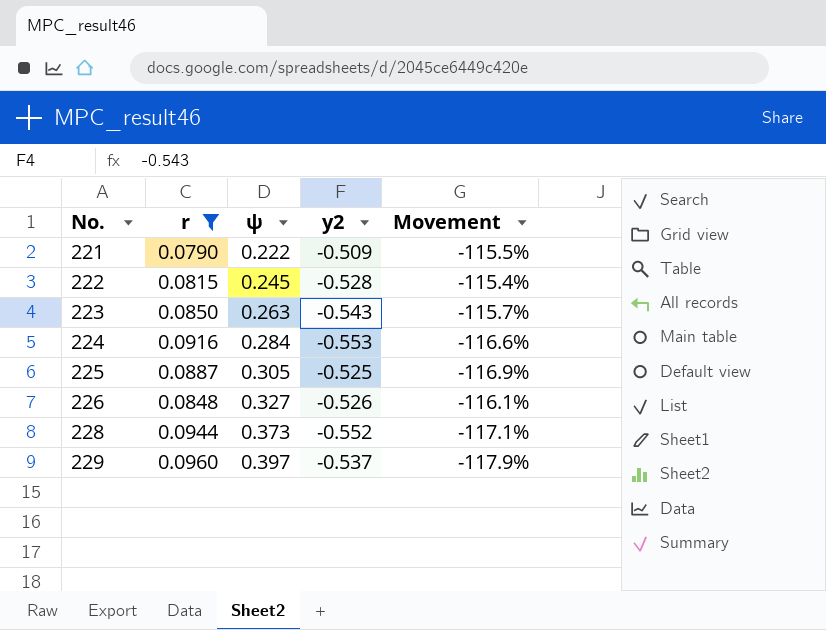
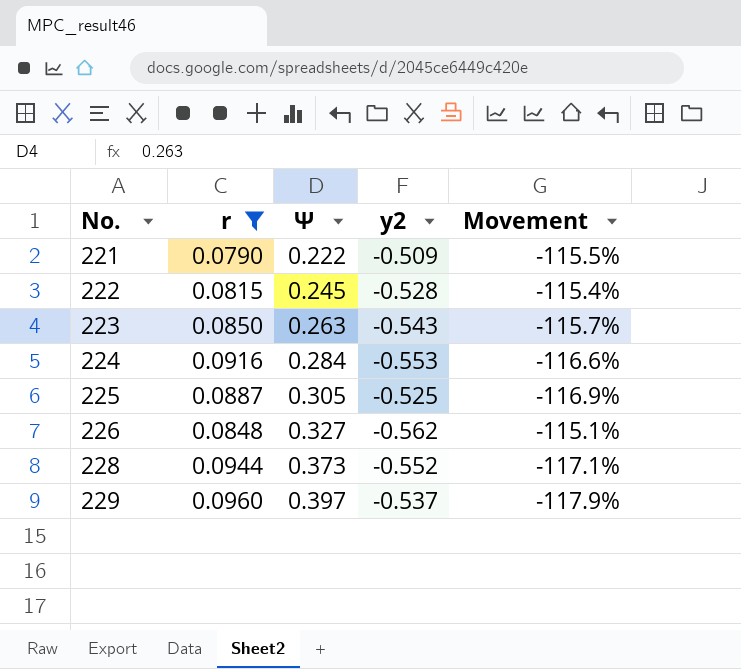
column name: ψ -> Ψ
226 | y2: -0.526 -> -0.562
226 | Movement: -116.1% -> -115.1%

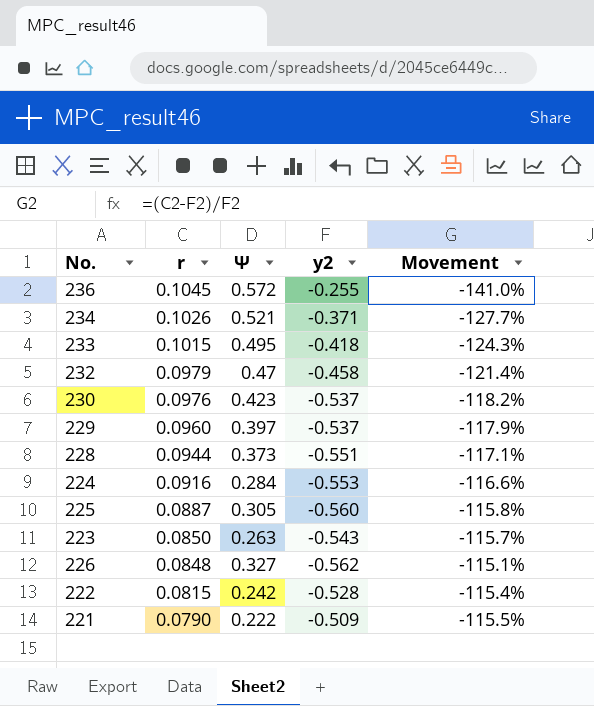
filter: r <= 0.0960 -> none
row order: No. ascending -> r descending
228 | y2: -0.552 -> -0.551
225 | y2: -0.525 -> -0.560
225 | Movement: -116.9% -> -115.8%
222 | Ψ: 0.245 -> 0.242

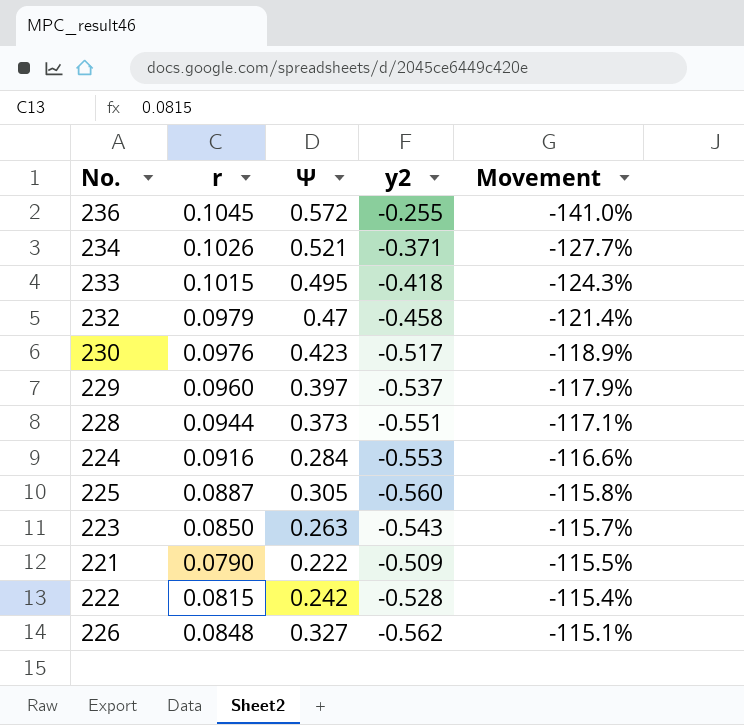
row order: r descending -> Movement ascending
230 | y2: -0.537 -> -0.517
230 | Movement: -118.2% -> -118.9%

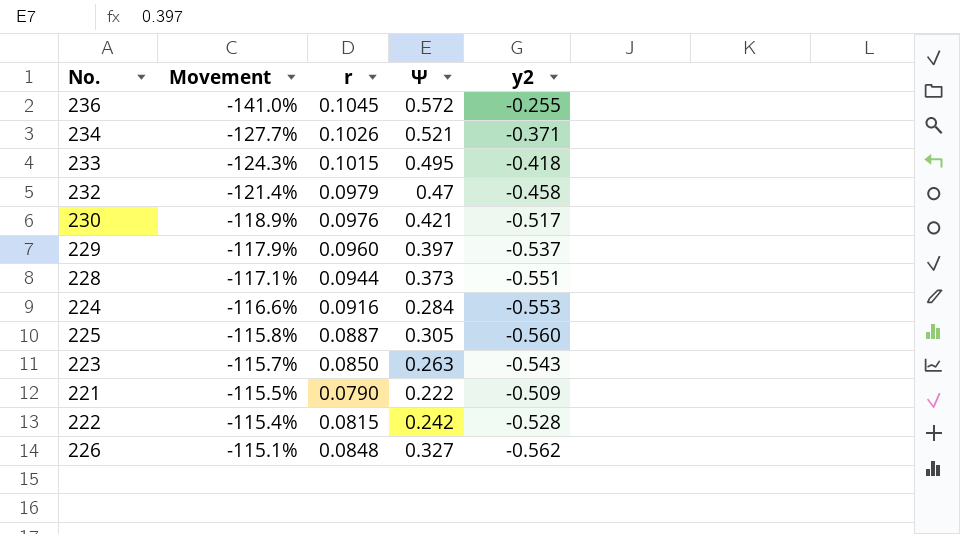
column Movement | position: 5 -> 2
230 | Ψ: 0.423 -> 0.421

